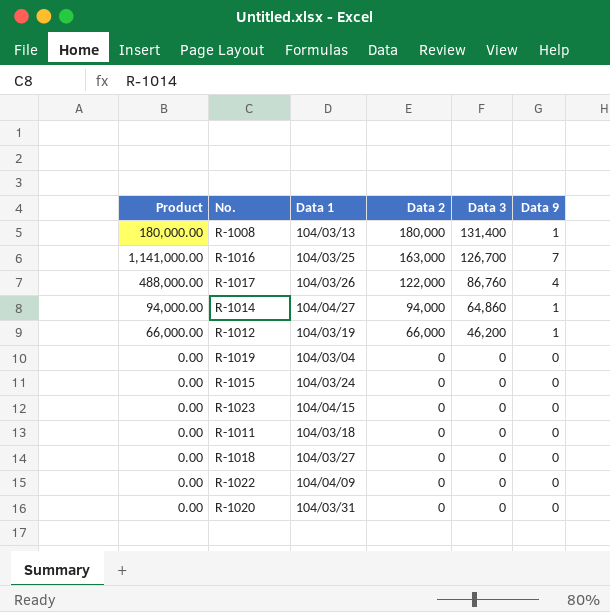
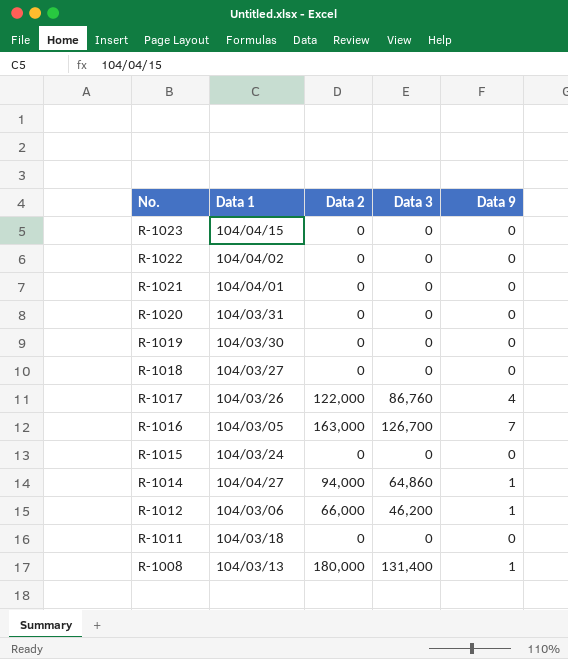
row order: Data 2 descending -> No. descending
column Product | formula: [Data 2] * [Data 9] -> none
R-1022 | Data 1: 104/04/09 -> 104/04/02
row R-1021: none -> 104/04/01 | 0 | 0 | 0
R-1019 | Data 1: 104/03/04 -> 104/03/30
R-1016 | Data 1: 104/03/25 -> 104/03/05
R-1012 | Data 1: 104/03/19 -> 104/03/06

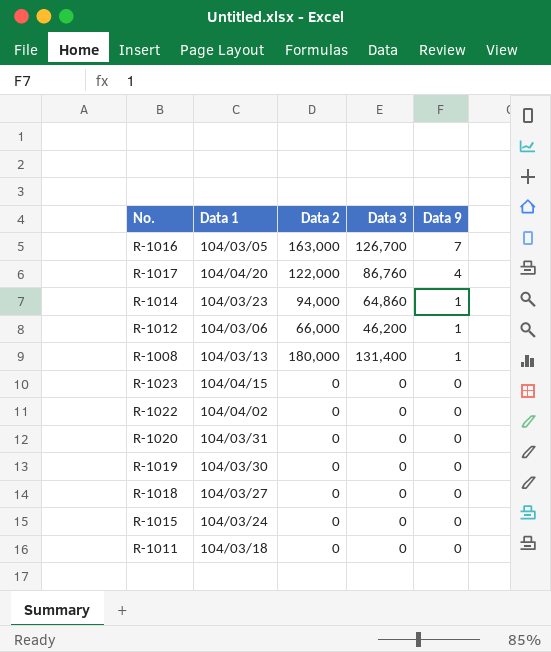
row order: No. descending -> Data 9 descending
row R-1021: 104/04/01 | 0 | 0 | 0 -> none
R-1017 | Data 1: 104/03/26 -> 104/04/20
R-1014 | Data 1: 104/04/27 -> 104/03/23

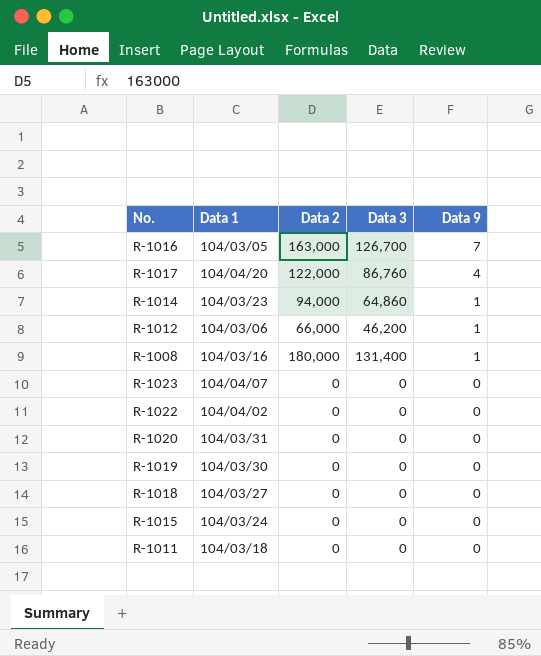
R-1008 | Data 1: 104/03/13 -> 104/03/16
R-1023 | Data 1: 104/04/15 -> 104/04/07

